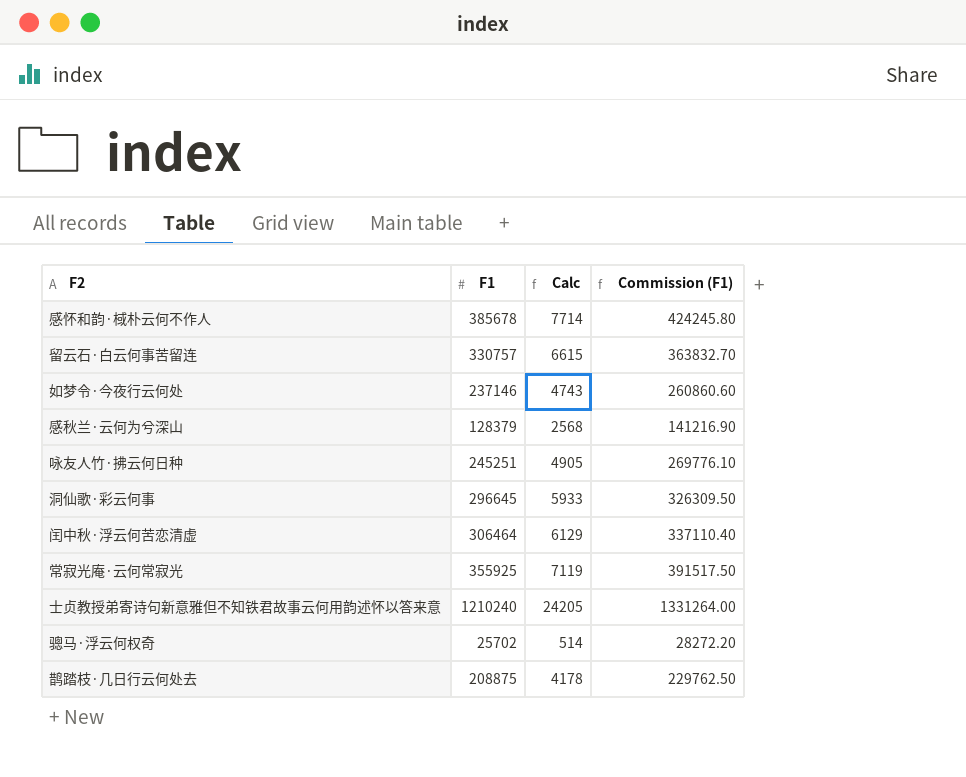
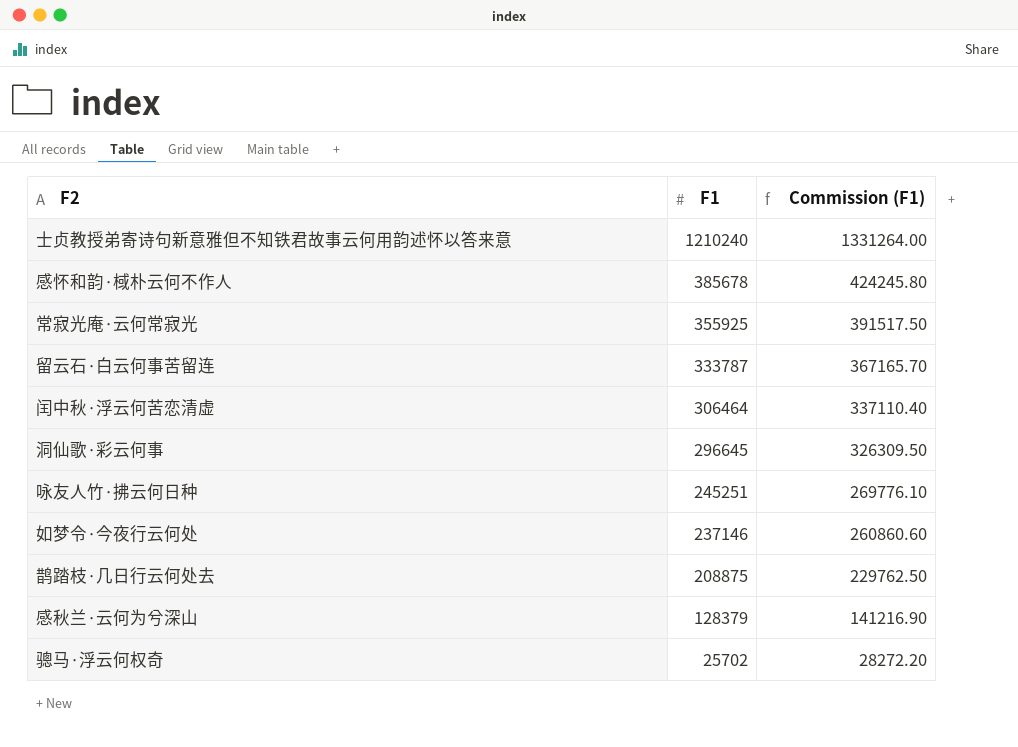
row order: none -> F1 descending
column Calc | formula: [F1] * 0.02 -> none
留云石·白云何事苦留连 | F1: 330757 -> 333787
留云石·白云何事苦留连 | Commission (F1): 363832.70 -> 367165.70

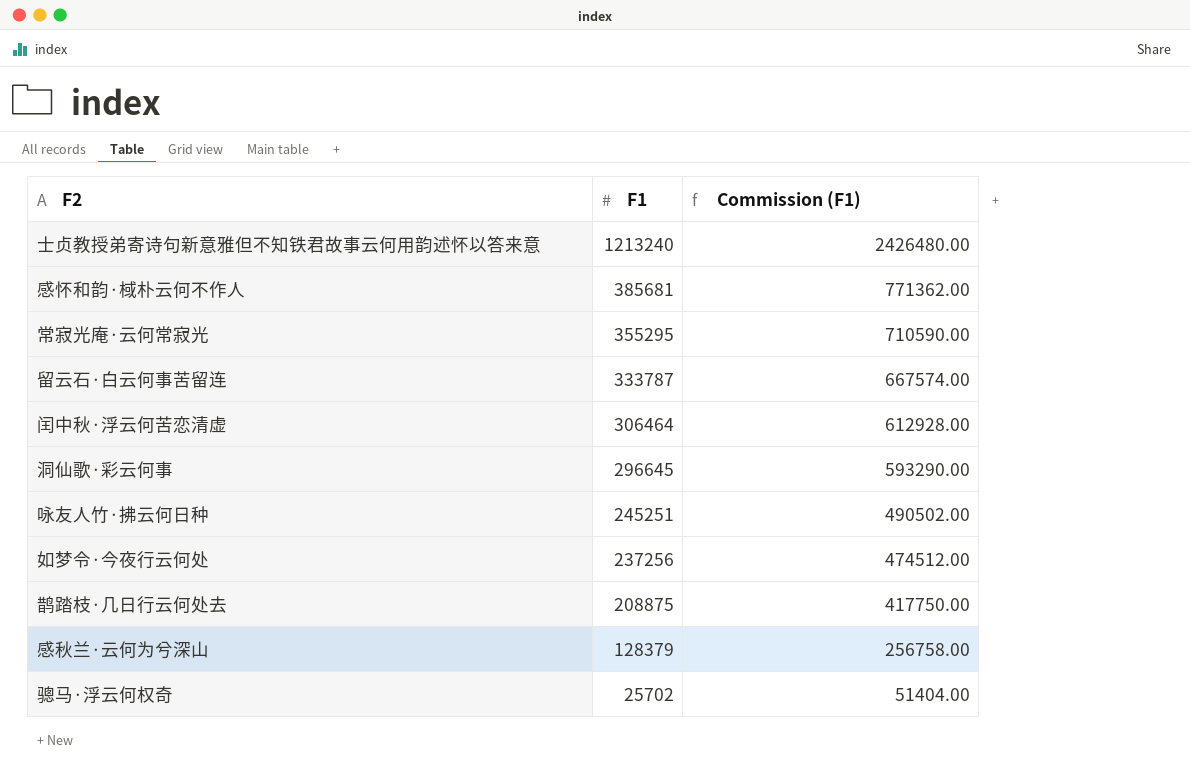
column Commission (F1) | formula: [F1] * 1.1 -> [F1] * 2
士贞教授弟寄诗句新意雅但不知铁君故事云何用韵述怀以答来意 | F1: 1210240 -> 1213240
感怀和韵·棫朴云何不作人 | F1: 385678 -> 385681
常寂光庵·云何常寂光 | F1: 355925 -> 355295
如梦令·今夜行云何处 | F1: 237146 -> 237256

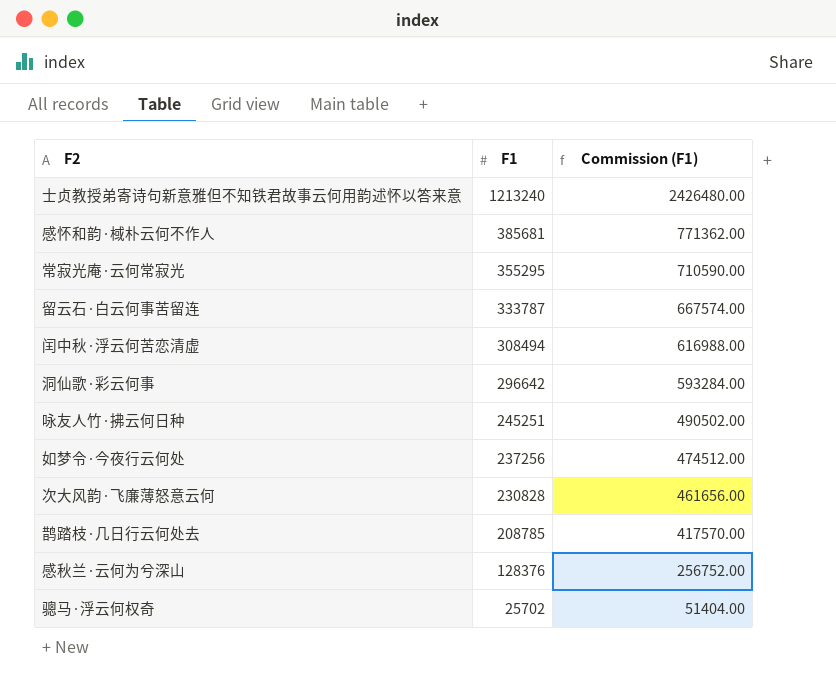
闰中秋·浮云何苦恋清虚 | F1: 306464 -> 308494
闰中秋·浮云何苦恋清虚 | Commission (F1): 612928.00 -> 616988.00
洞仙歌·彩云何事 | F1: 296645 -> 296642
洞仙歌·彩云何事 | Commission (F1): 593290.00 -> 593284.00
row 次大风韵·飞廉薄怒意云何: none -> 230828 | 461656.00
鹊踏枝·几日行云何处去 | F1: 208875 -> 208785
鹊踏枝·几日行云何处去 | Commission (F1): 417750.00 -> 417570.00
感秋兰·云何为兮深山 | F1: 128379 -> 128376
感秋兰·云何为兮深山 | Commission (F1): 256758.00 -> 256752.00

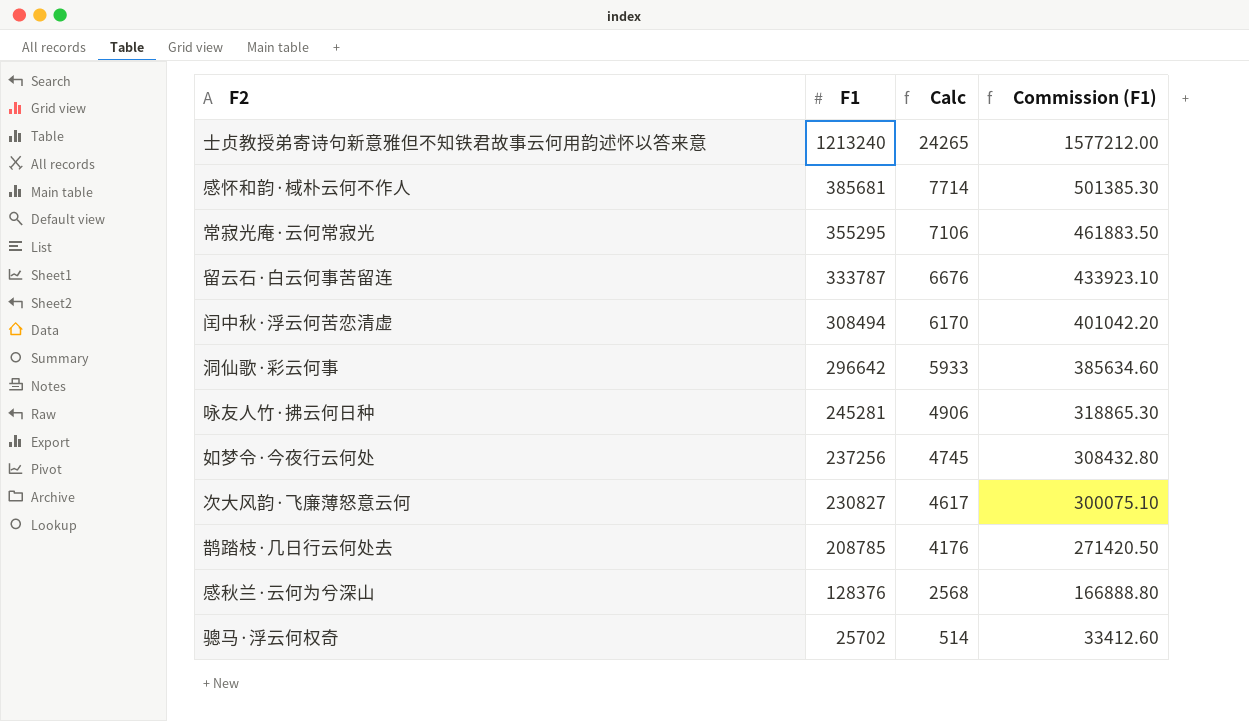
column Calc | formula: none -> [F1] * 0.02
column Commission (F1) | formula: [F1] * 2 -> [F1] * 1.3
咏友人竹·拂云何日种 | F1: 245251 -> 245281
次大风韵·飞廉薄怒意云何 | F1: 230828 -> 230827

